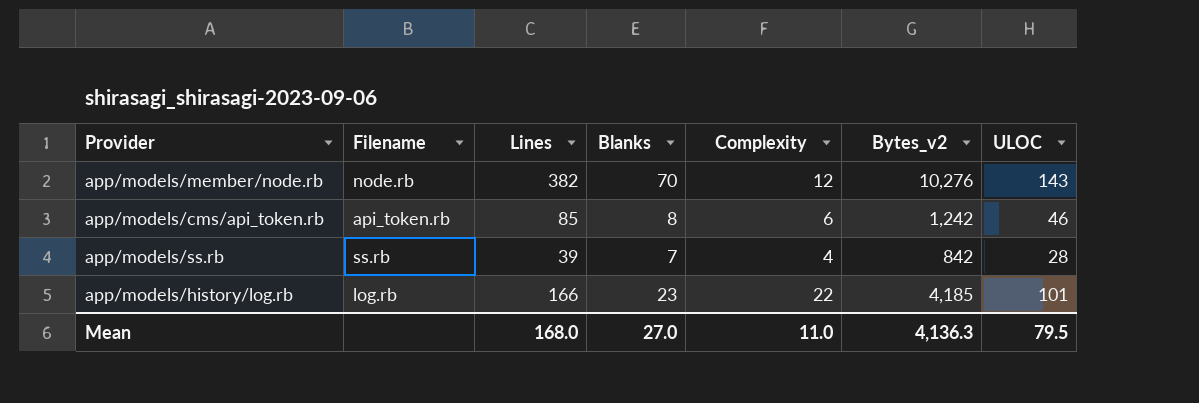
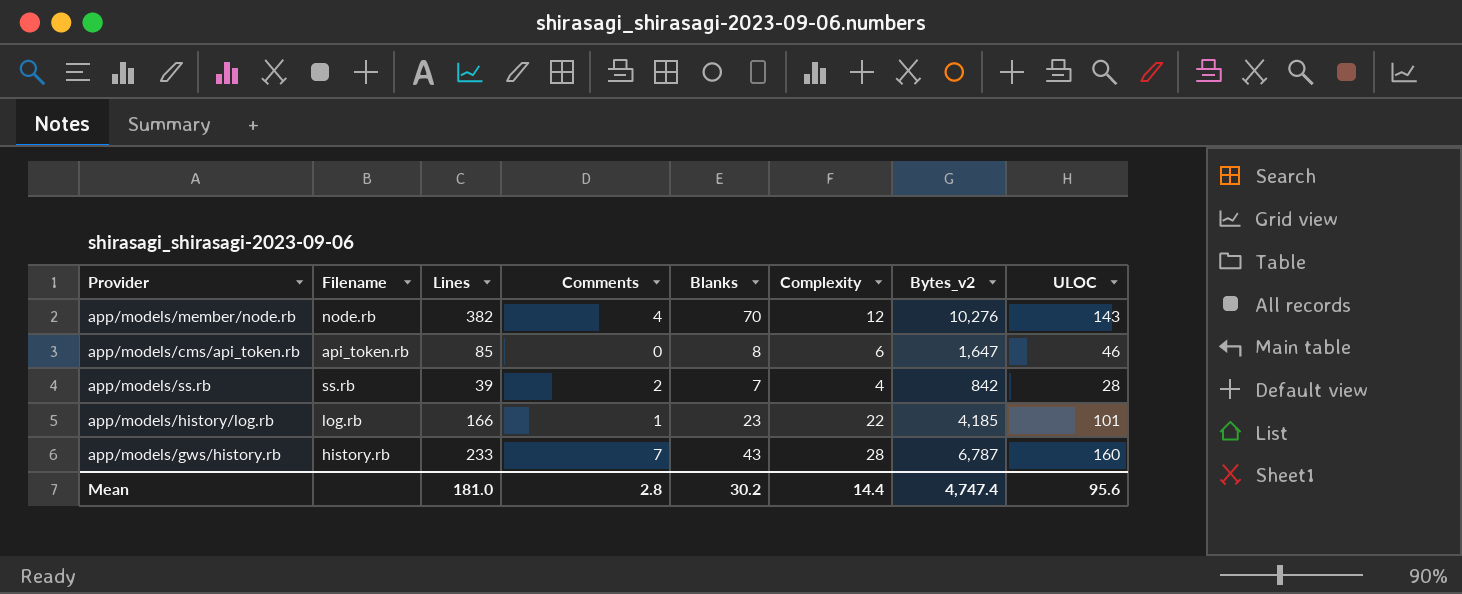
column Comments | position: none -> 4
app/models/cms/api_token.rb | Bytes_v2: 1,242 -> 1,647
row app/models/gws/history.rb: none -> history.rb | 233 | 7 | 43 | 28 | 6,787 | 160
Mean | Lines: 168.0 -> 181.0
Mean | Blanks: 27.0 -> 30.2
Mean | Complexity: 11.0 -> 14.4
Mean | Bytes_v2: 4,136.3 -> 4,747.4
Mean | ULOC: 79.5 -> 95.6

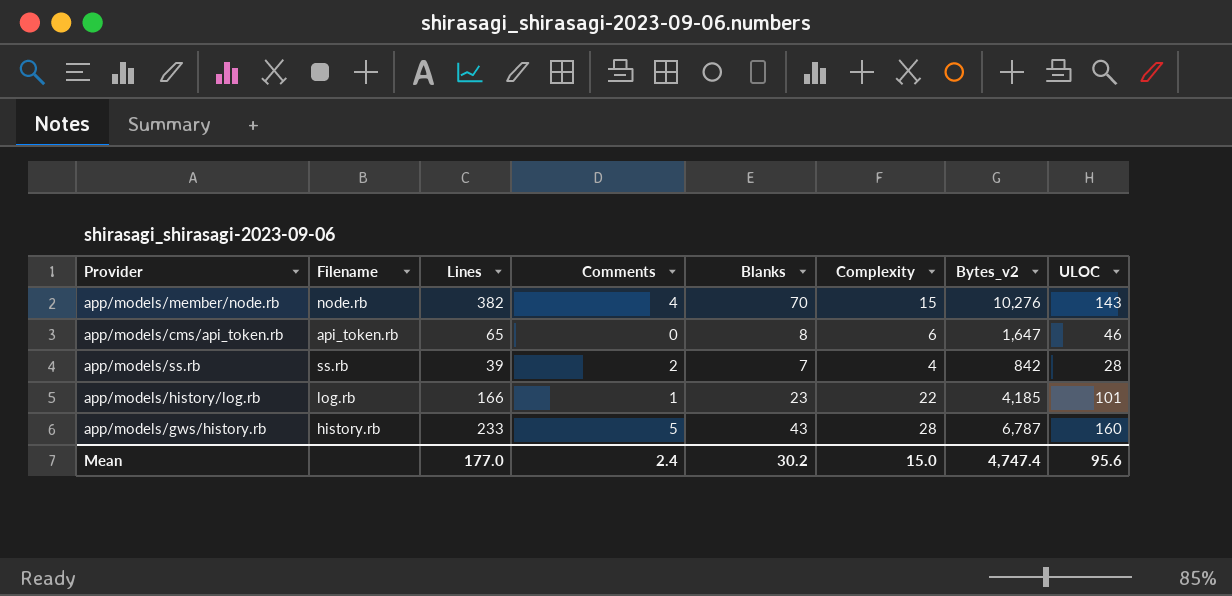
app/models/member/node.rb | Complexity: 12 -> 15
app/models/cms/api_token.rb | Lines: 85 -> 65
app/models/gws/history.rb | Comments: 7 -> 5
Mean | Lines: 181.0 -> 177.0
Mean | Comments: 2.8 -> 2.4
Mean | Complexity: 14.4 -> 15.0

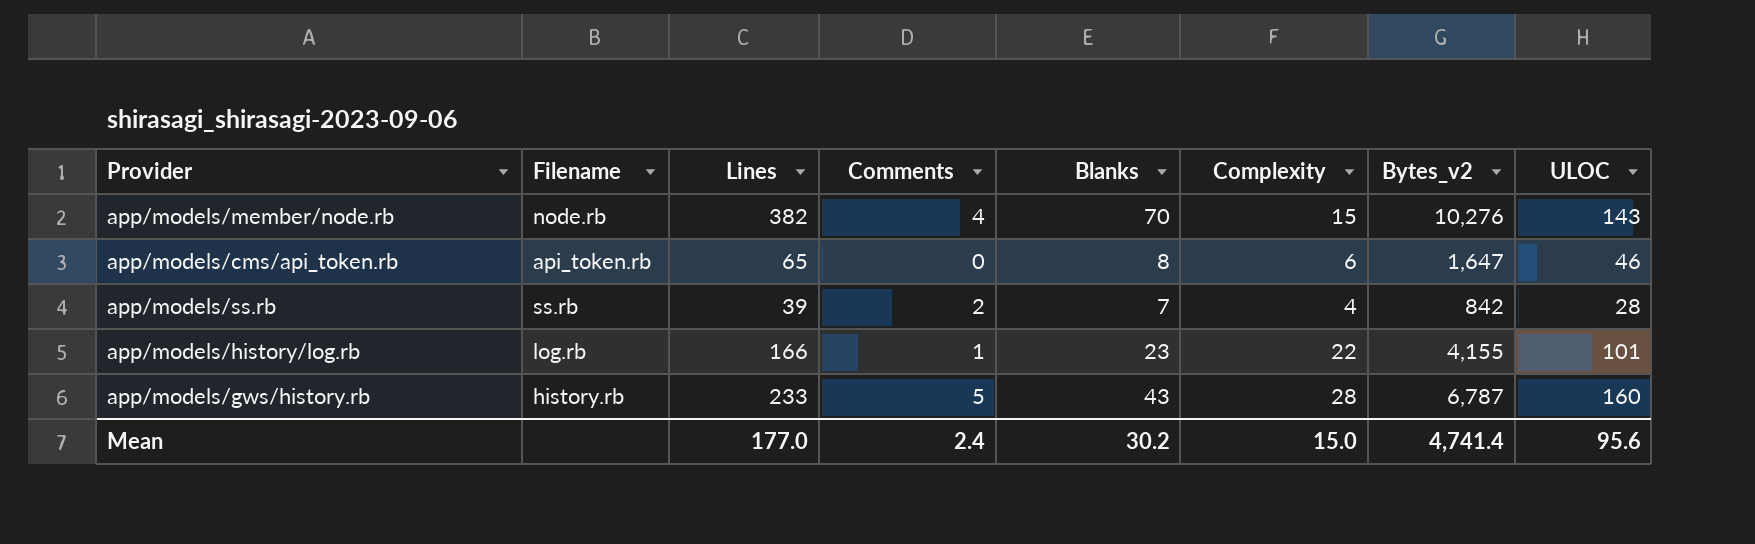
app/models/history/log.rb | Bytes_v2: 4,185 -> 4,155
Mean | Bytes_v2: 4,747.4 -> 4,741.4

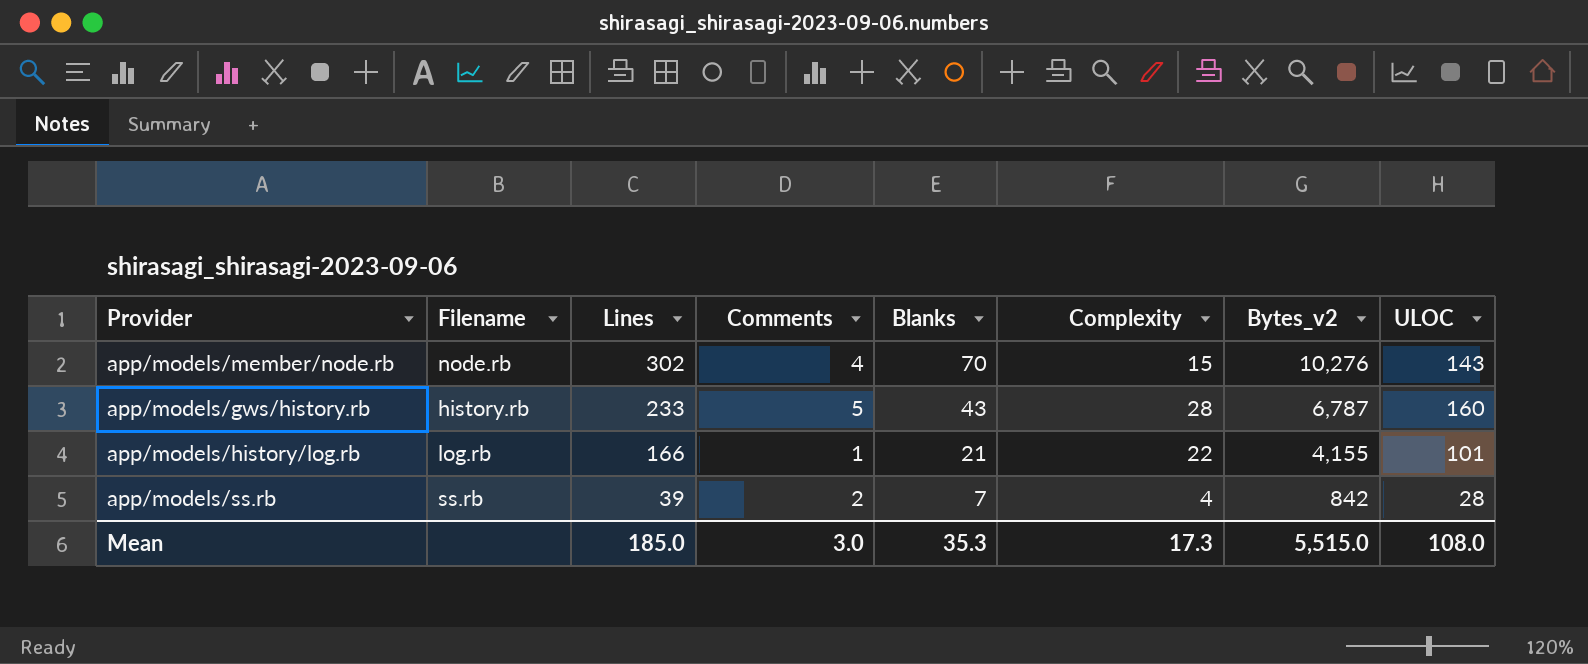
row order: none -> Lines descending
row app/models/cms/api_token.rb: api_token.rb | 65 | 0 | 8 | 6 | 1,647 | 46 -> none
app/models/member/node.rb | Lines: 382 -> 302
app/models/history/log.rb | Blanks: 23 -> 21
Mean | Lines: 177.0 -> 185.0
Mean | Comments: 2.4 -> 3.0
Mean | Blanks: 30.2 -> 35.3
Mean | Complexity: 15.0 -> 17.3
Mean | Bytes_v2: 4,741.4 -> 5,515.0
Mean | ULOC: 95.6 -> 108.0

